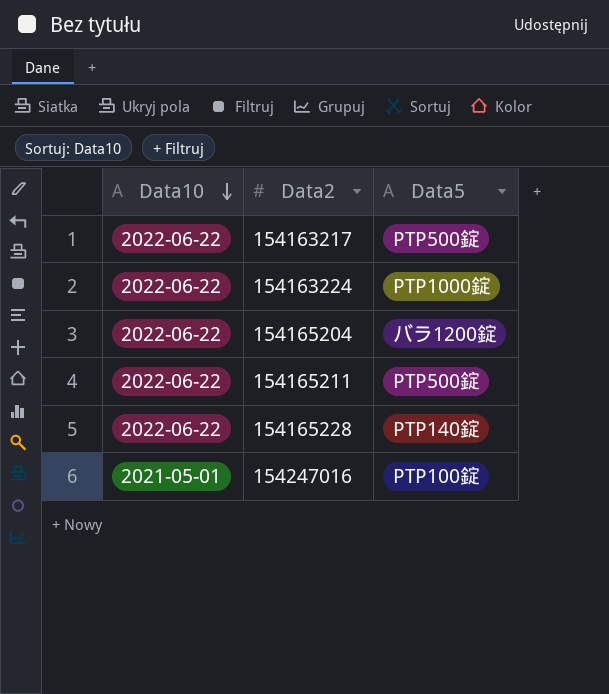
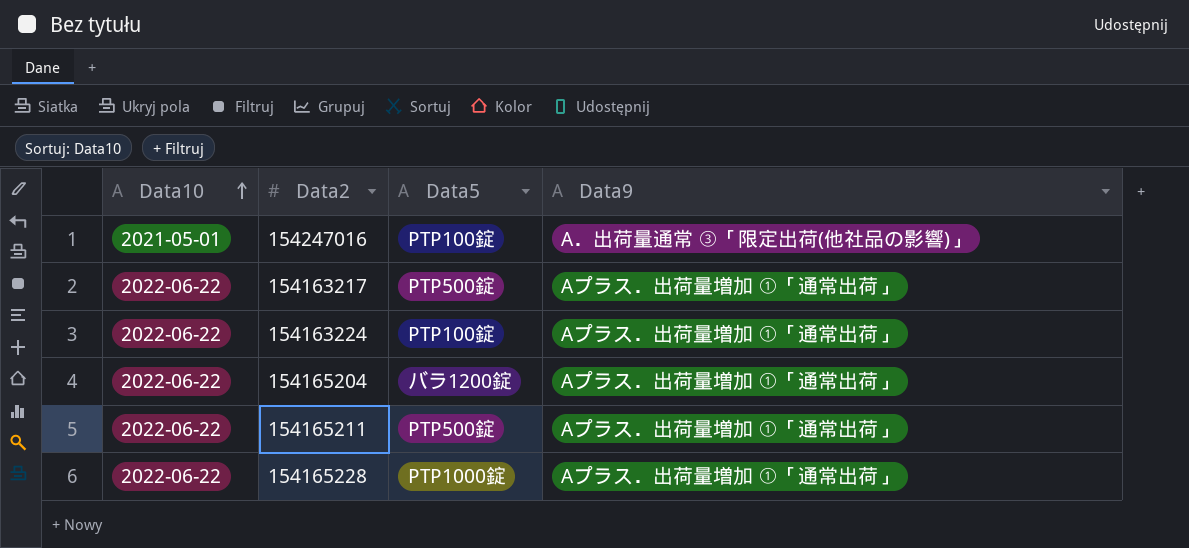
row order: Data10 descending -> Data10 ascending
column Data9 | position: none -> 4
154163224 | Data5: PTP1000錠 -> PTP100錠
154165228 | Data5: PTP140錠 -> PTP1000錠

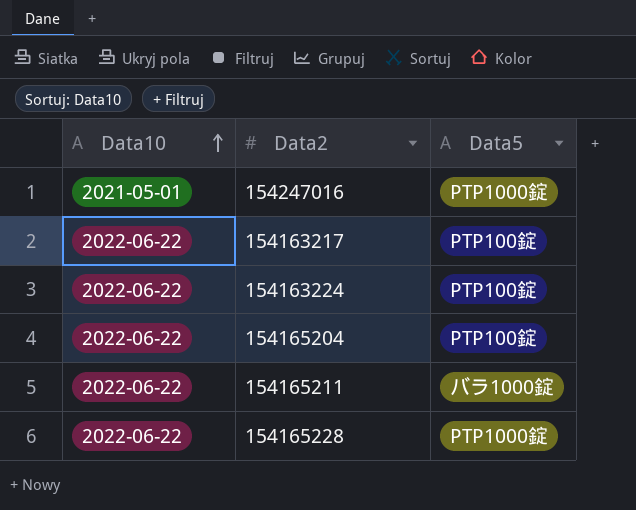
column Data9 | position: 4 -> none
154247016 | Data5: PTP100錠 -> PTP1000錠
154163217 | Data5: PTP500錠 -> PTP100錠
154165204 | Data5: バラ1200錠 -> PTP100錠
154165211 | Data5: PTP500錠 -> バラ1000錠

